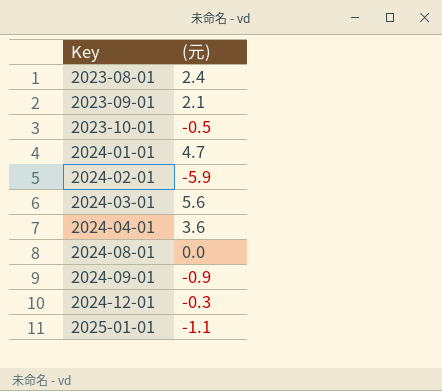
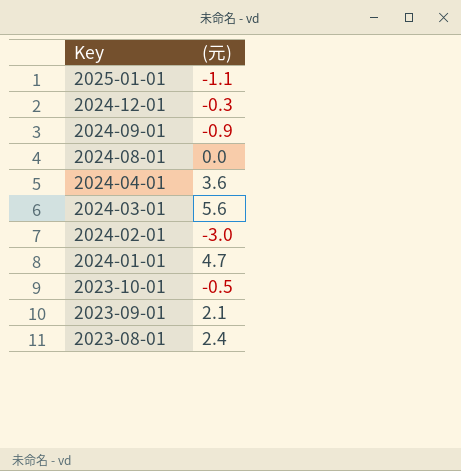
row order: Key ascending -> Key descending
2024-02-01 | (元): -5.9 -> -3.0

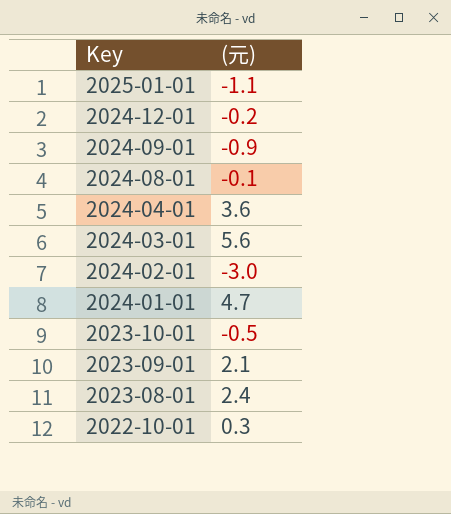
2024-12-01 | (元): -0.3 -> -0.2
2024-08-01 | (元): 0.0 -> -0.1
row 2022-10-01: none -> 0.3

